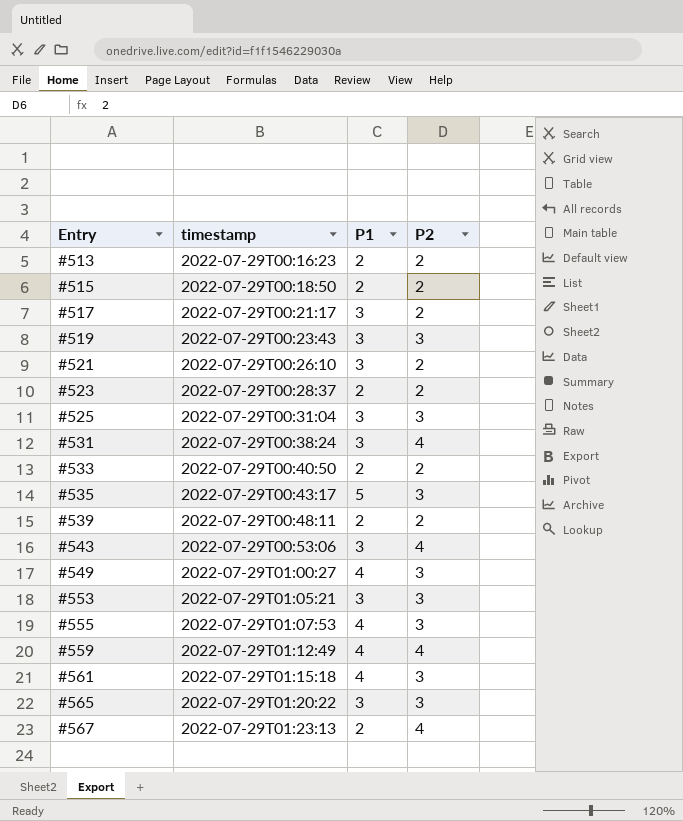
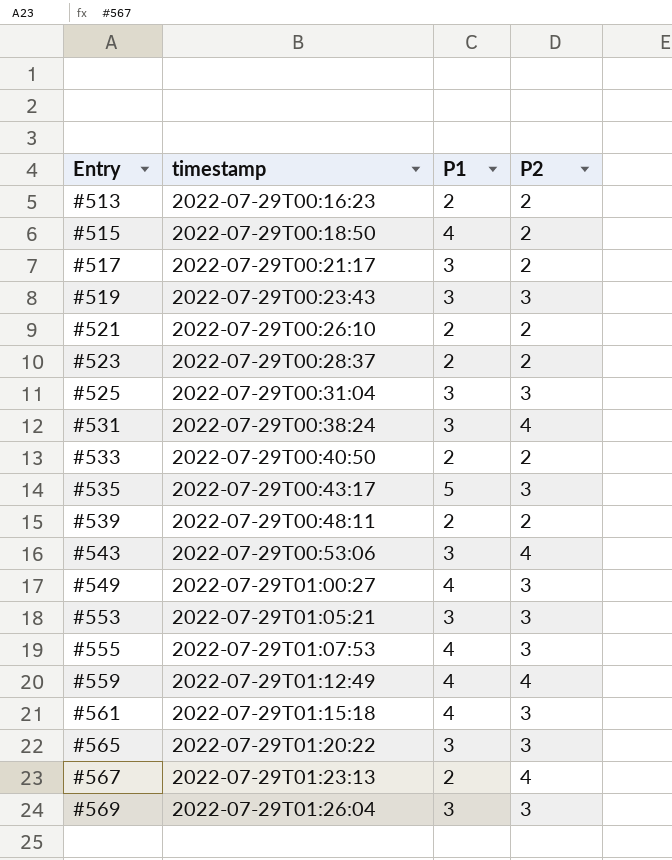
#515 | P1: 2 -> 4
#521 | P1: 3 -> 2
row #569: none -> 2022-07-29T01:26:04 | 3 | 3

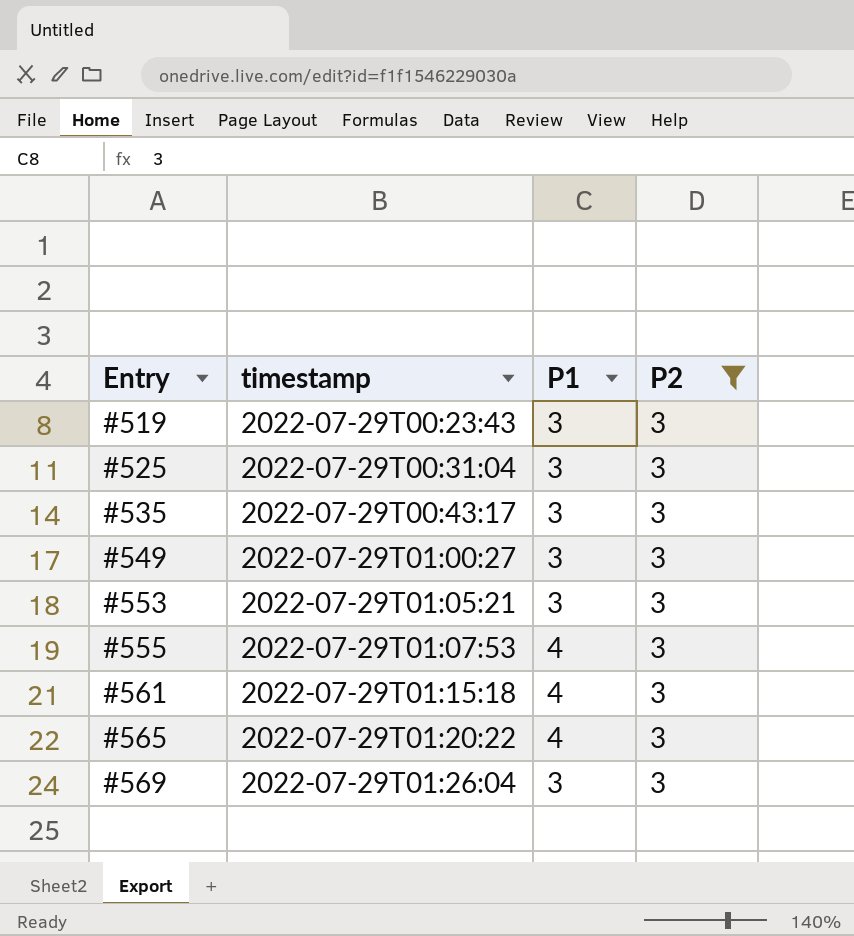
filter: none -> P2 = 3
#535 | P1: 5 -> 3
#549 | P1: 4 -> 3
#565 | P1: 3 -> 4

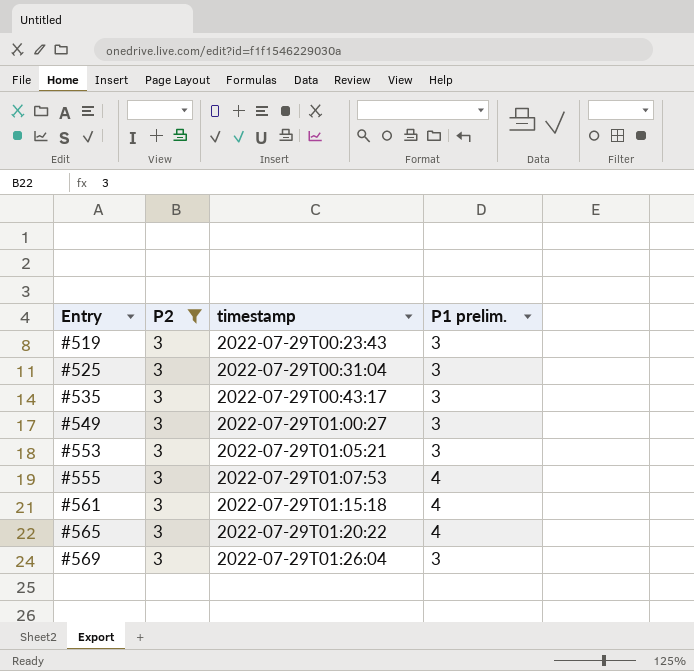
column P2 | position: 4 -> 2
column name: P1 -> P1 prelim.

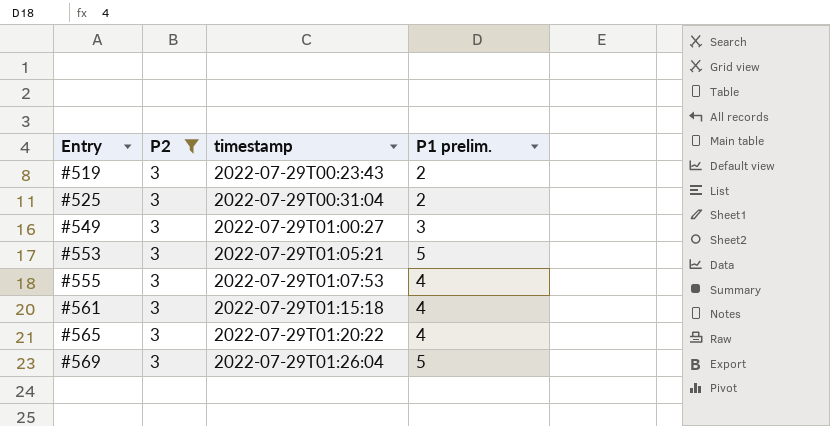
row #535: 3 | 2022-07-29T00:43:17 | 3 -> none
#519 | P1 prelim.: 3 -> 2
#525 | P1 prelim.: 3 -> 2
#553 | P1 prelim.: 3 -> 5
#569 | P1 prelim.: 3 -> 5

